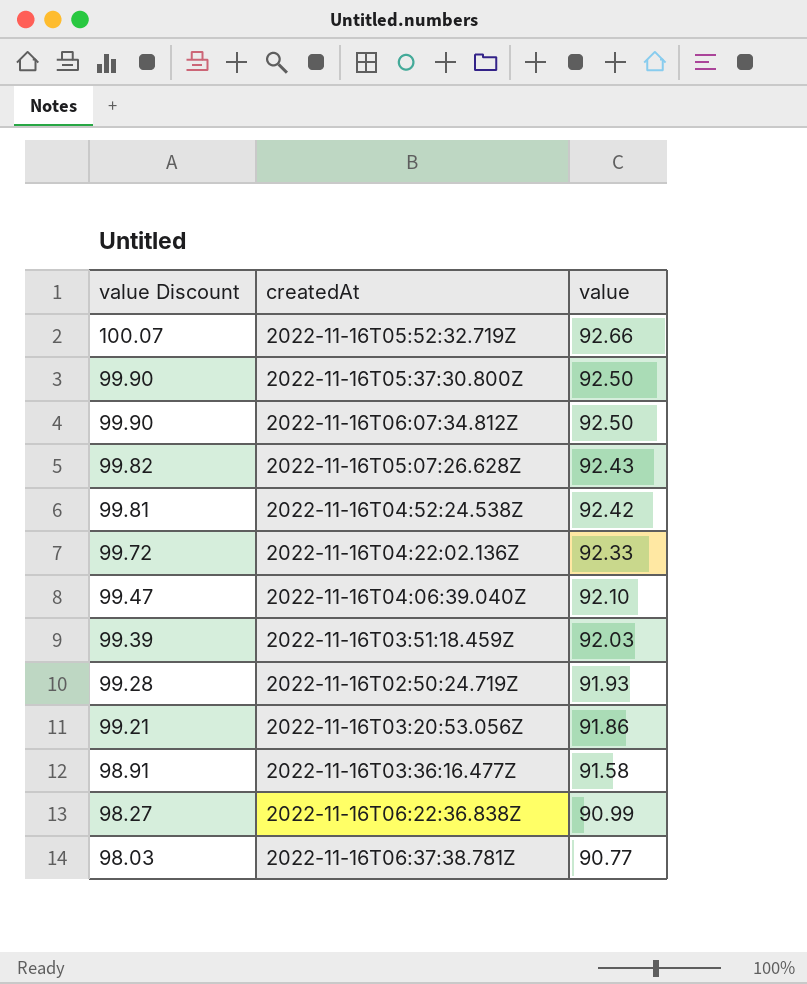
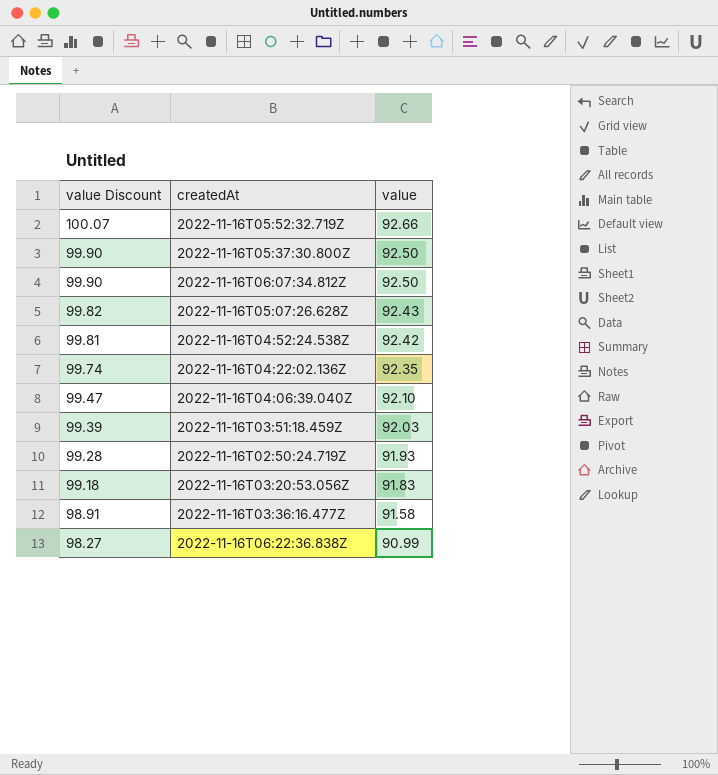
row 2022-11-16T06:37:38.781Z: 98.03 | 90.77 -> none
2022-11-16T04:22:02.136Z | value Discount: 99.72 -> 99.74
2022-11-16T04:22:02.136Z | value: 92.33 -> 92.35
2022-11-16T03:20:53.056Z | value Discount: 99.21 -> 99.18
2022-11-16T03:20:53.056Z | value: 91.86 -> 91.83

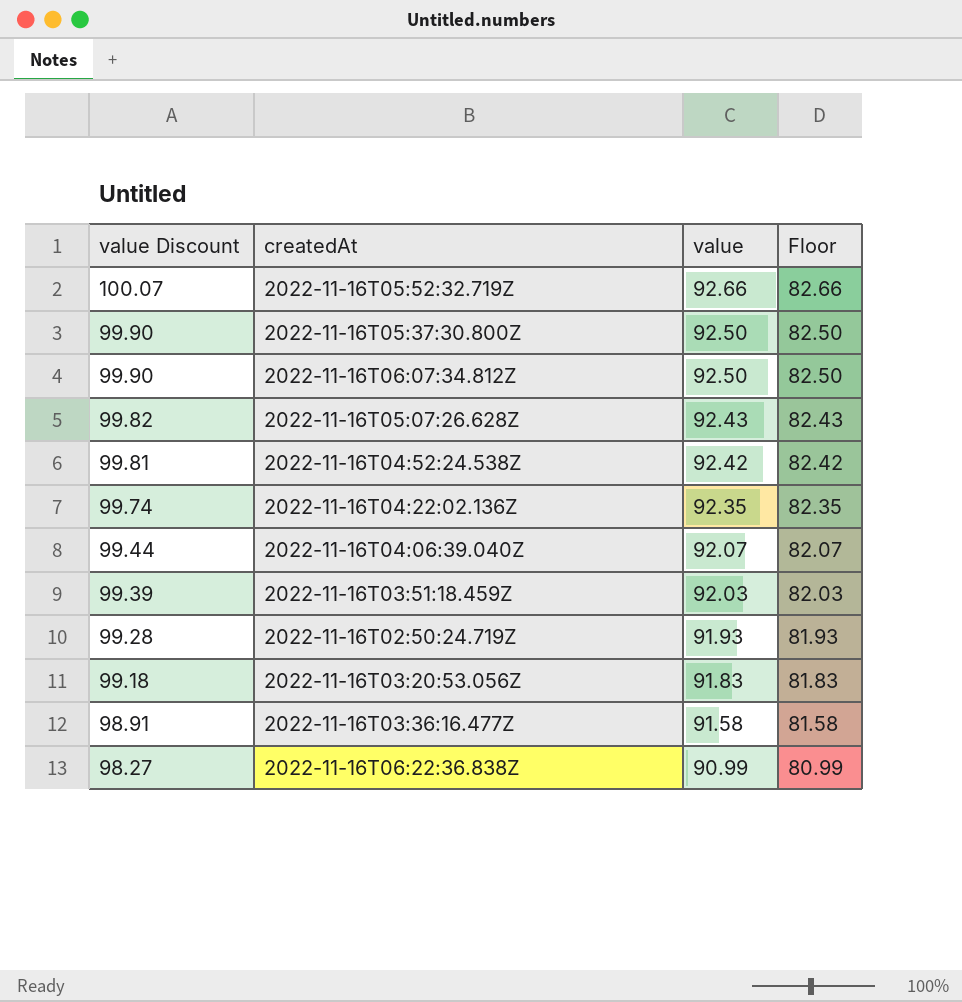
column Floor | formula: none -> [value] - 10
2022-11-16T04:06:39.040Z | value Discount: 99.47 -> 99.44
2022-11-16T04:06:39.040Z | value: 92.10 -> 92.07

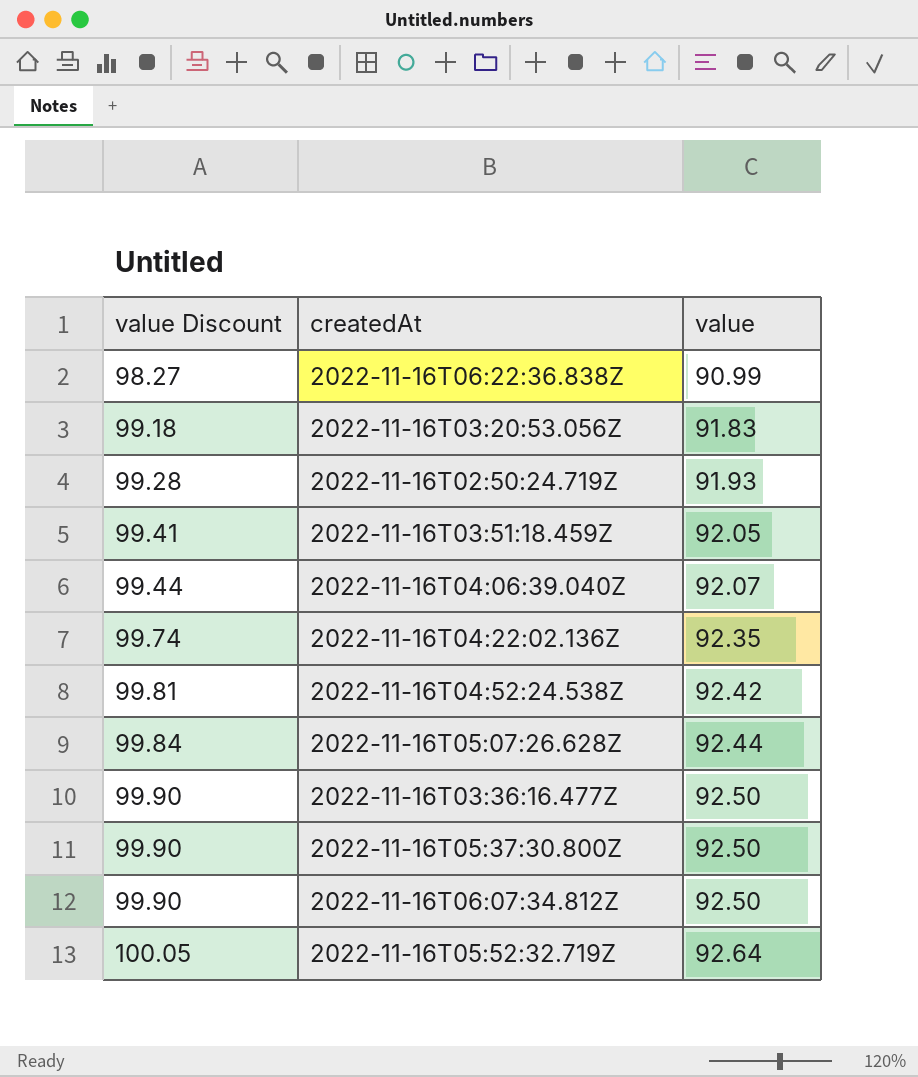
row order: value Discount descending -> value Discount ascending
column Floor | formula: [value] - 10 -> none
2022-11-16T03:51:18.459Z | value Discount: 99.39 -> 99.41
2022-11-16T03:51:18.459Z | value: 92.03 -> 92.05
2022-11-16T05:07:26.628Z | value Discount: 99.82 -> 99.84
2022-11-16T05:07:26.628Z | value: 92.43 -> 92.44
2022-11-16T03:36:16.477Z | value Discount: 98.91 -> 99.90
2022-11-16T03:36:16.477Z | value: 91.58 -> 92.50
2022-11-16T05:52:32.719Z | value Discount: 100.07 -> 100.05
2022-11-16T05:52:32.719Z | value: 92.66 -> 92.64

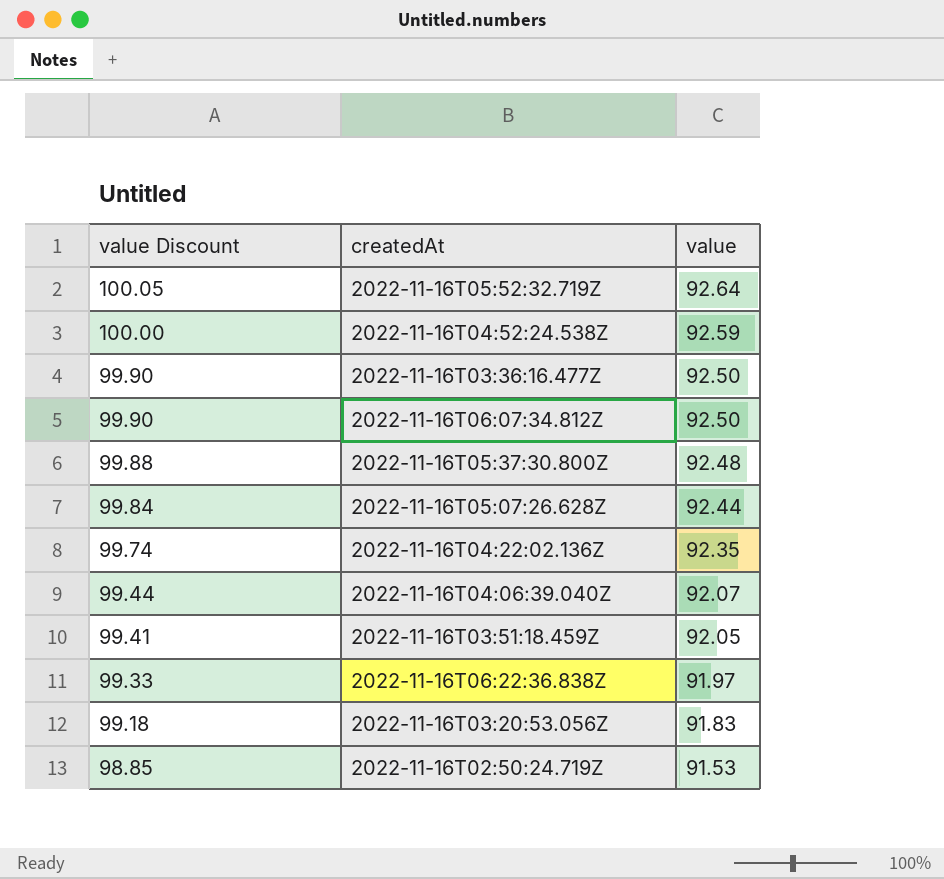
row order: value Discount ascending -> value Discount descending
2022-11-16T04:52:24.538Z | value Discount: 99.81 -> 100.00
2022-11-16T04:52:24.538Z | value: 92.42 -> 92.59
2022-11-16T05:37:30.800Z | value Discount: 99.90 -> 99.88
2022-11-16T05:37:30.800Z | value: 92.50 -> 92.48
2022-11-16T06:22:36.838Z | value Discount: 98.27 -> 99.33
2022-11-16T06:22:36.838Z | value: 90.99 -> 91.97
2022-11-16T02:50:24.719Z | value Discount: 99.28 -> 98.85
2022-11-16T02:50:24.719Z | value: 91.93 -> 91.53

